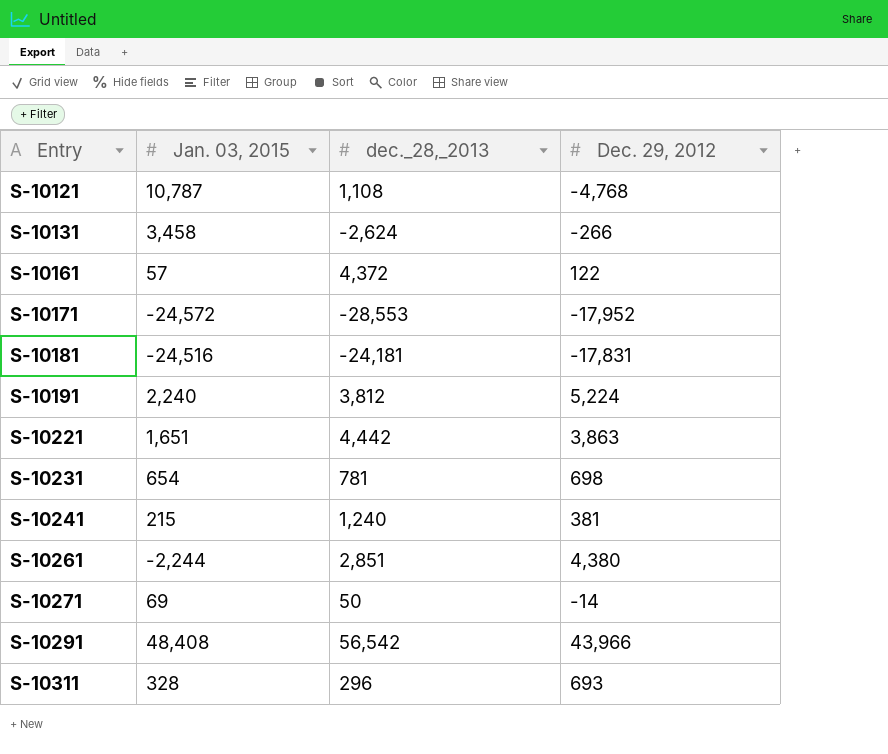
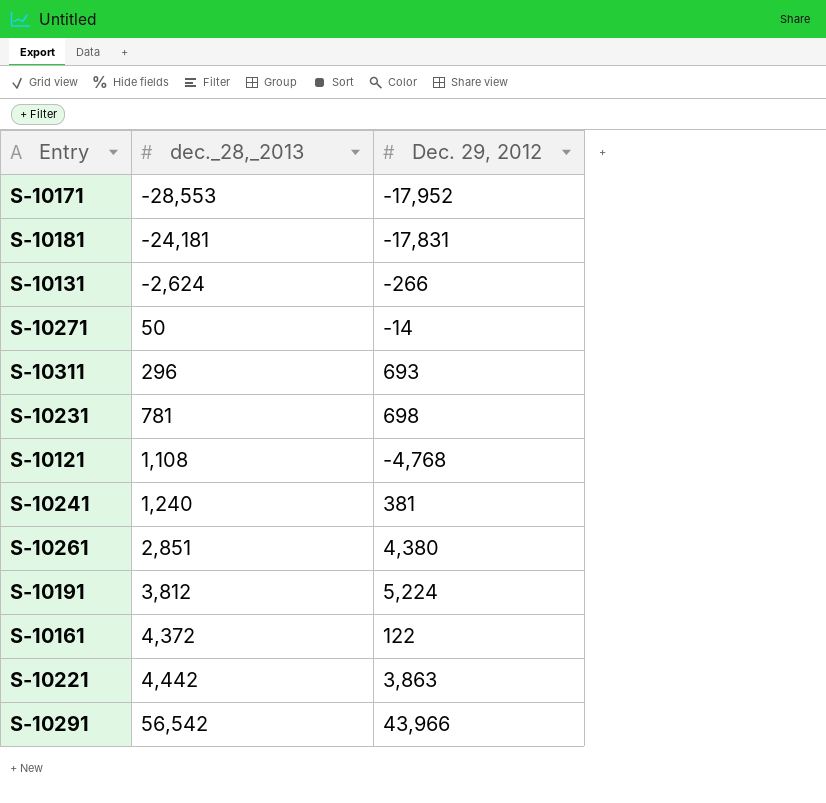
row order: Entry ascending -> dec._28,_2013 ascending
column Jan. 03, 2015 | position: 2 -> none

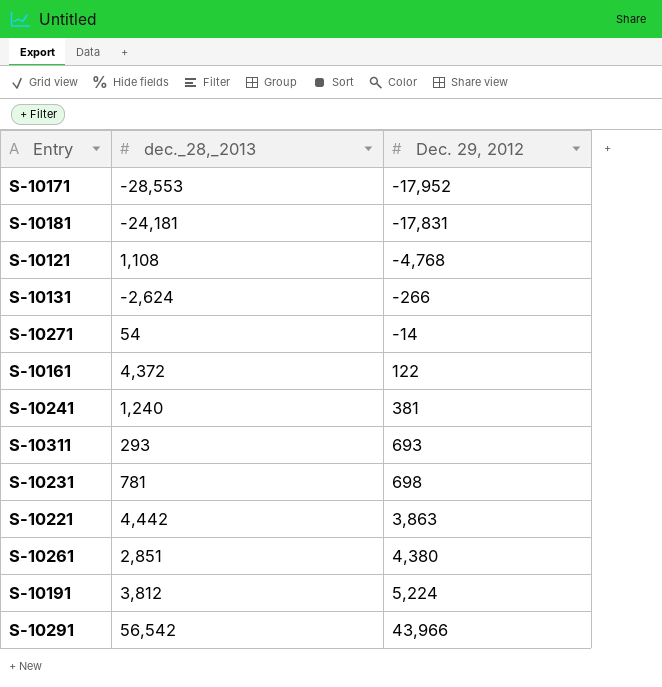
row order: dec._28,_2013 ascending -> Dec. 29, 2012 ascending
S-10271 | dec._28,_2013: 50 -> 54
S-10311 | dec._28,_2013: 296 -> 293

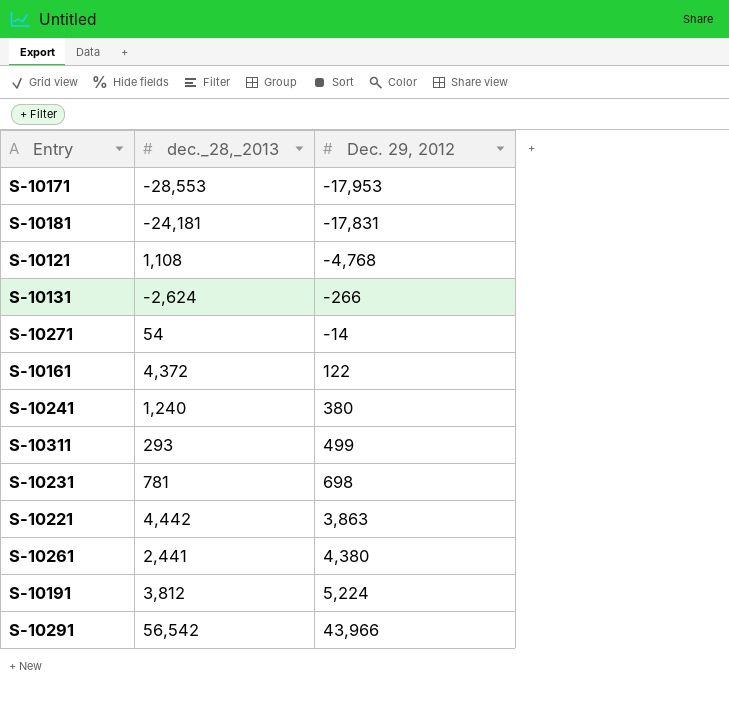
S-10171 | Dec. 29, 2012: -17,952 -> -17,953
S-10241 | Dec. 29, 2012: 381 -> 380
S-10311 | Dec. 29, 2012: 693 -> 499
S-10261 | dec._28,_2013: 2,851 -> 2,441

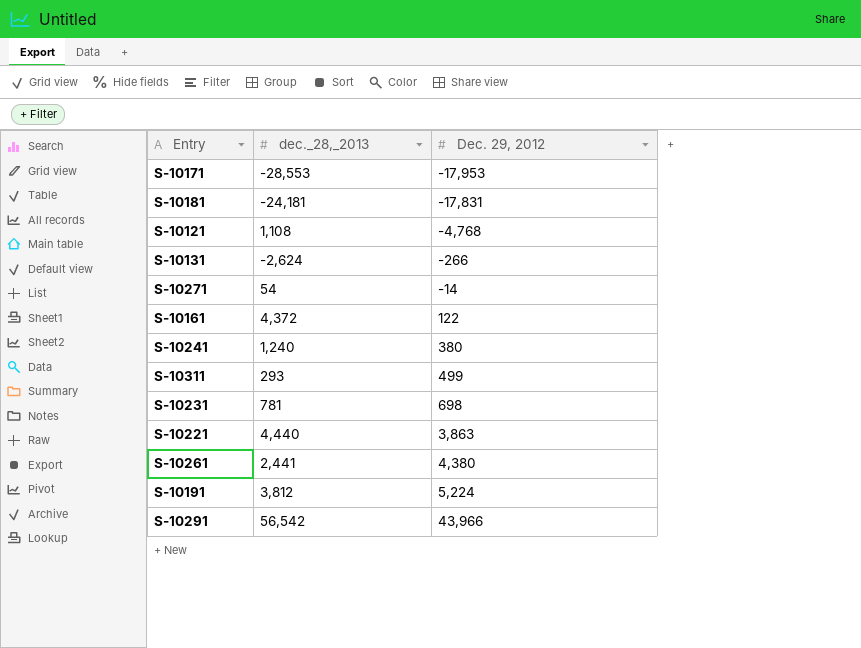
S-10221 | dec._28,_2013: 4,442 -> 4,440

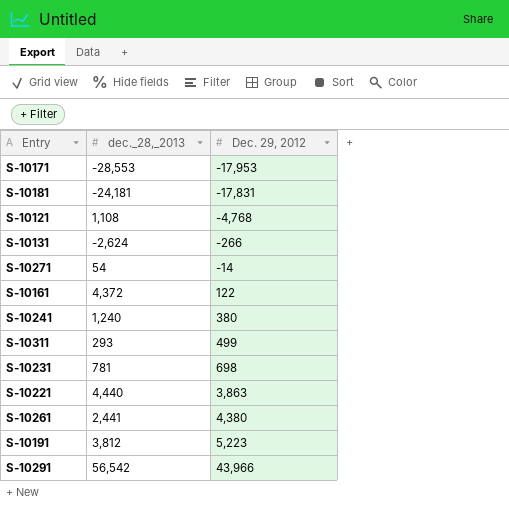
S-10191 | Dec. 29, 2012: 5,224 -> 5,223

